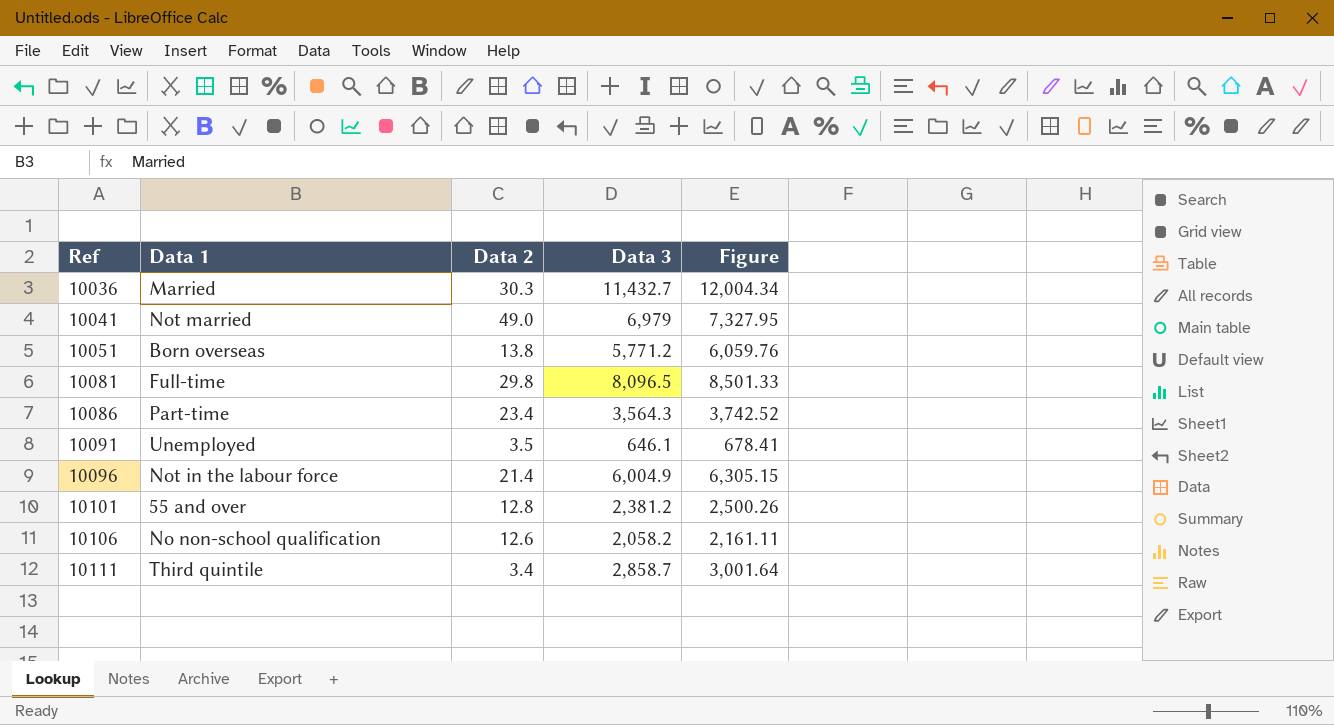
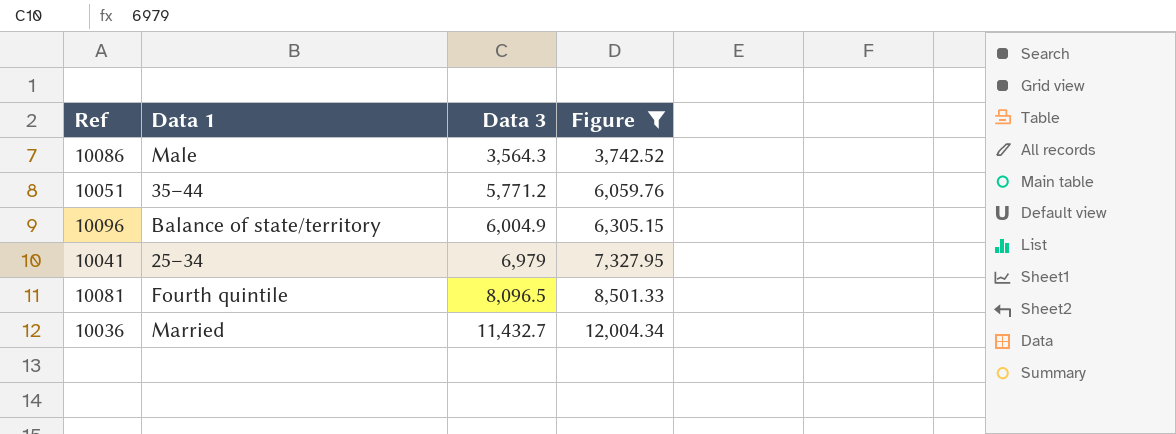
filter: none -> Figure >= 3,742.52
row order: Ref ascending -> Data 3 ascending
column Data 2 | position: 3 -> none
10086 | Data 1: Part-time -> Male
10051 | Data 1: Born overseas -> 35–44
10096 | Data 1: Not in the labour force -> Balance of state/territory
10041 | Data 1: Not married -> 25–34
10081 | Data 1: Full-time -> Fourth quintile

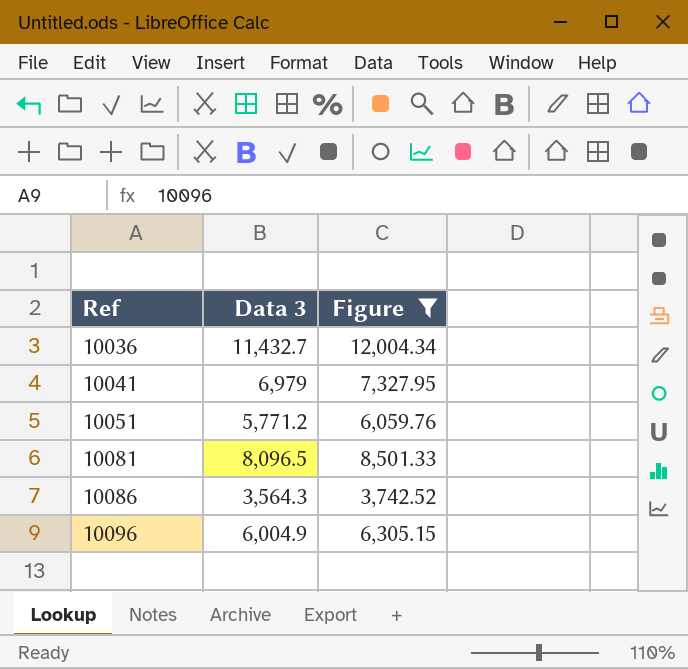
row order: Data 3 ascending -> Ref ascending
column Data 1 | position: 2 -> none

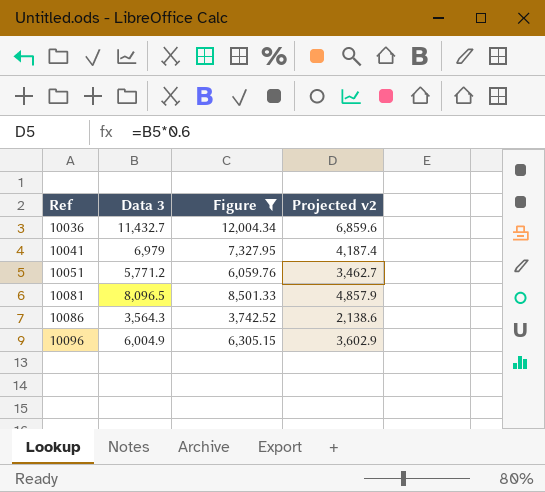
column Projected v2 | formula: none -> [Data 3] * 0.6

